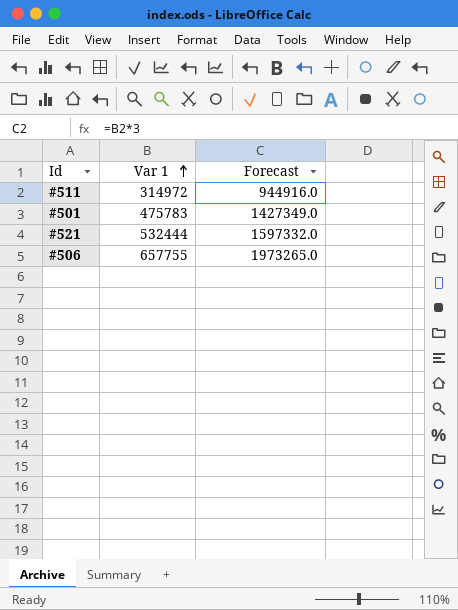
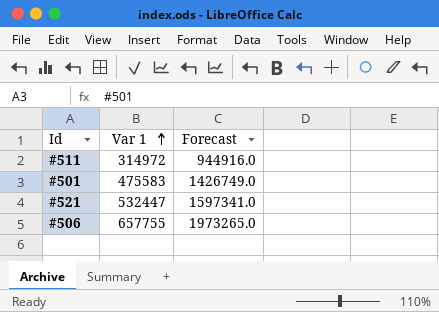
#501 | Var 1: 475783 -> 475583
#501 | Forecast: 1427349.0 -> 1426749.0
#521 | Var 1: 532444 -> 532447
#521 | Forecast: 1597332.0 -> 1597341.0

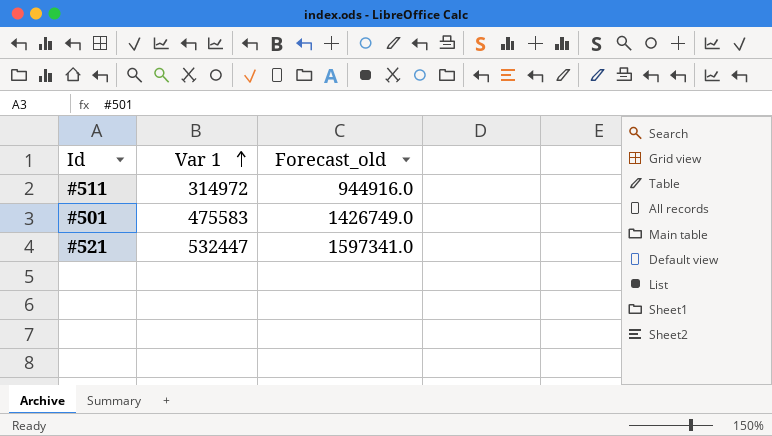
column name: Forecast -> Forecast_old
row #506: 657755 | 1973265.0 -> none

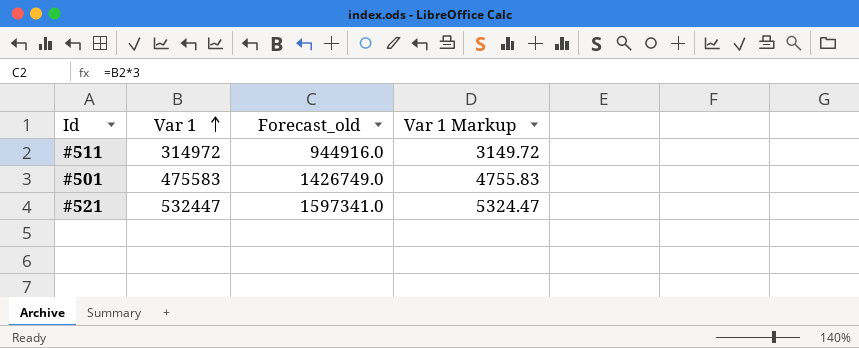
column Var 1 Markup | formula: none -> [Var 1] * 0.01

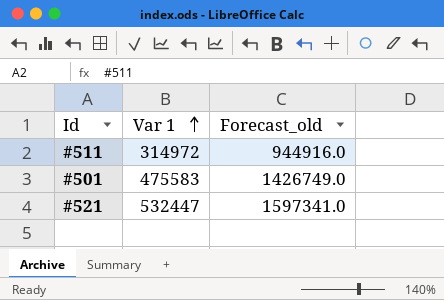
column Var 1 Markup | formula: [Var 1] * 0.01 -> none

